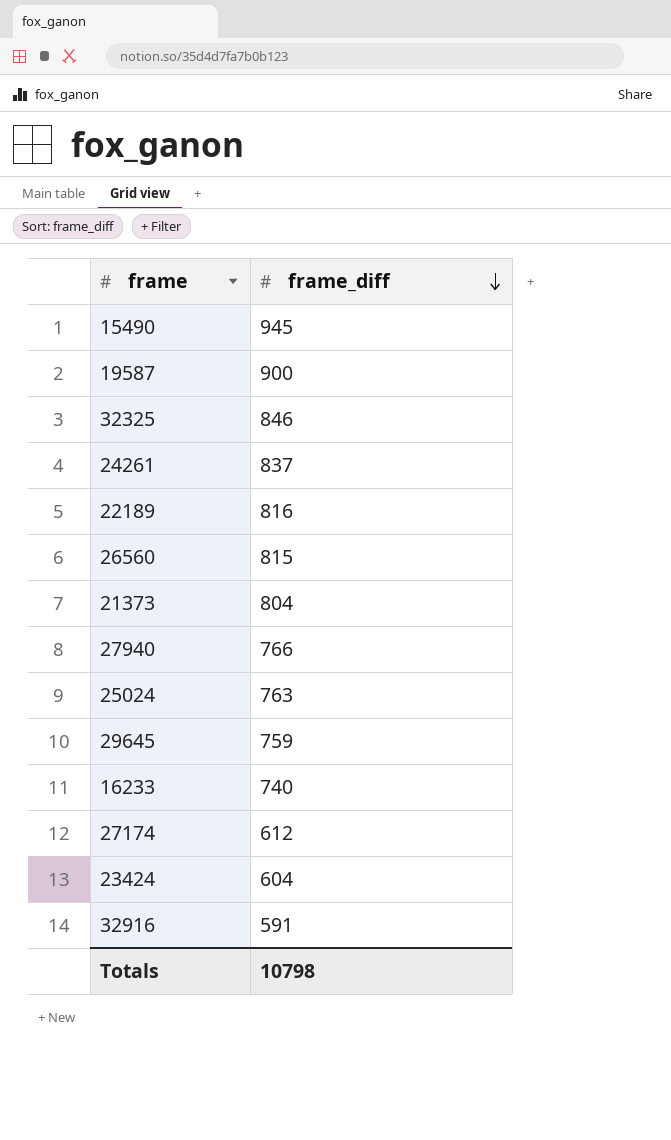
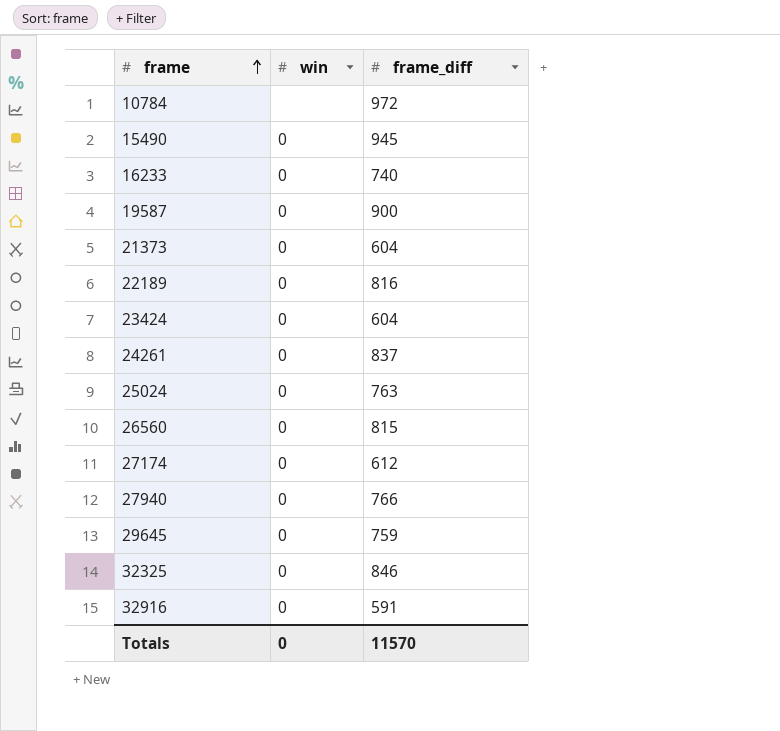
row order: frame_diff descending -> frame ascending
column win | position: none -> 2
row 10784: none -> none | 972
21373 | frame_diff: 804 -> 604
Totals | frame_diff: 10798 -> 11570

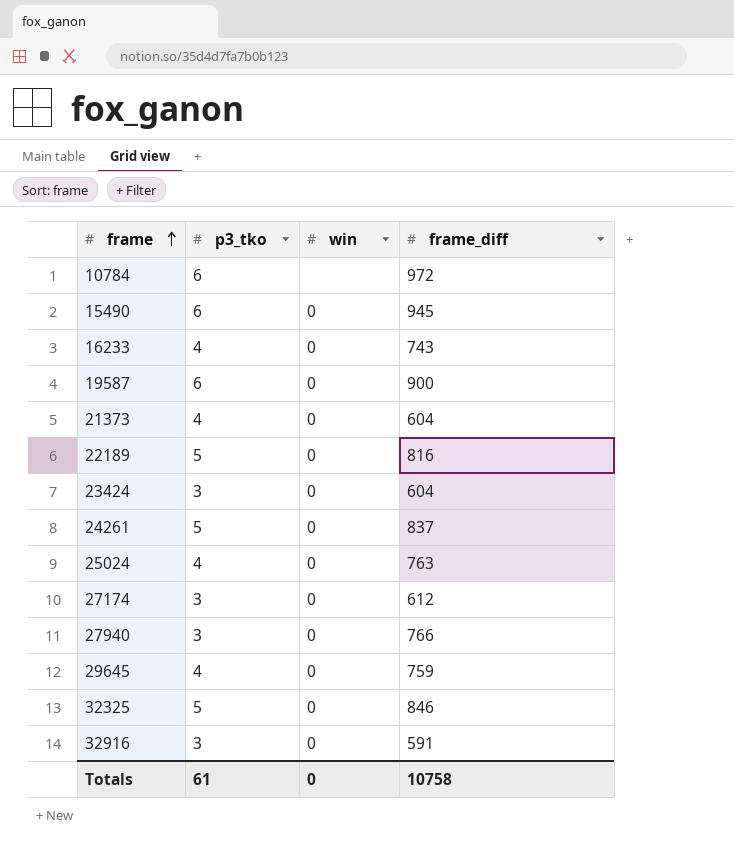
column p3_tko | position: none -> 2
row 26560: 0 | 815 -> none
16233 | frame_diff: 740 -> 743
Totals | frame_diff: 11570 -> 10758

